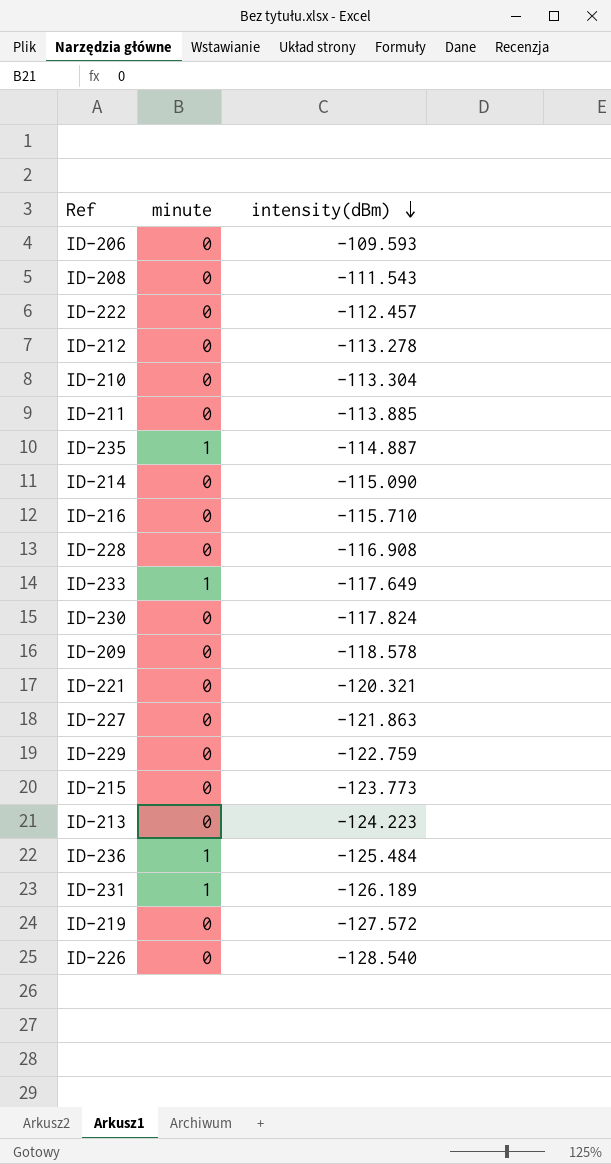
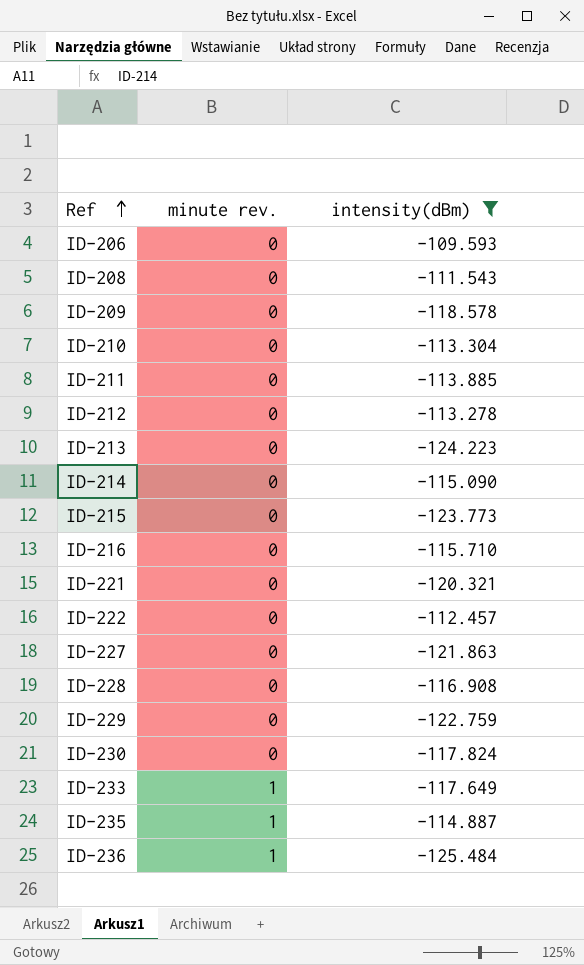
filter: none -> intensity(dBm) >= -125.484
row order: intensity(dBm) descending -> Ref ascending
column name: minute -> minute rev.

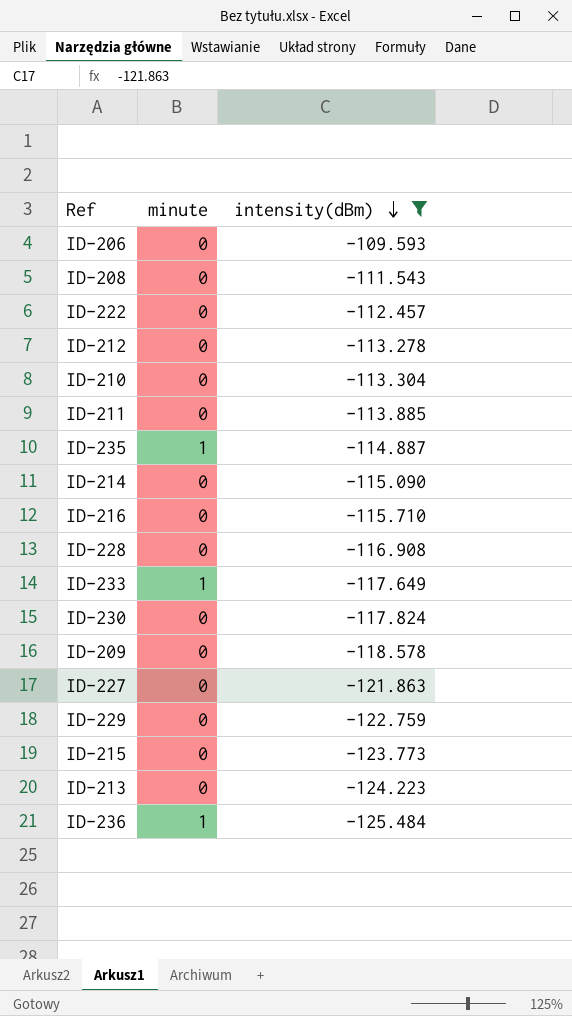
row order: Ref ascending -> intensity(dBm) descending
column name: minute rev. -> minute
row ID-221: 0 | -120.321 -> none

